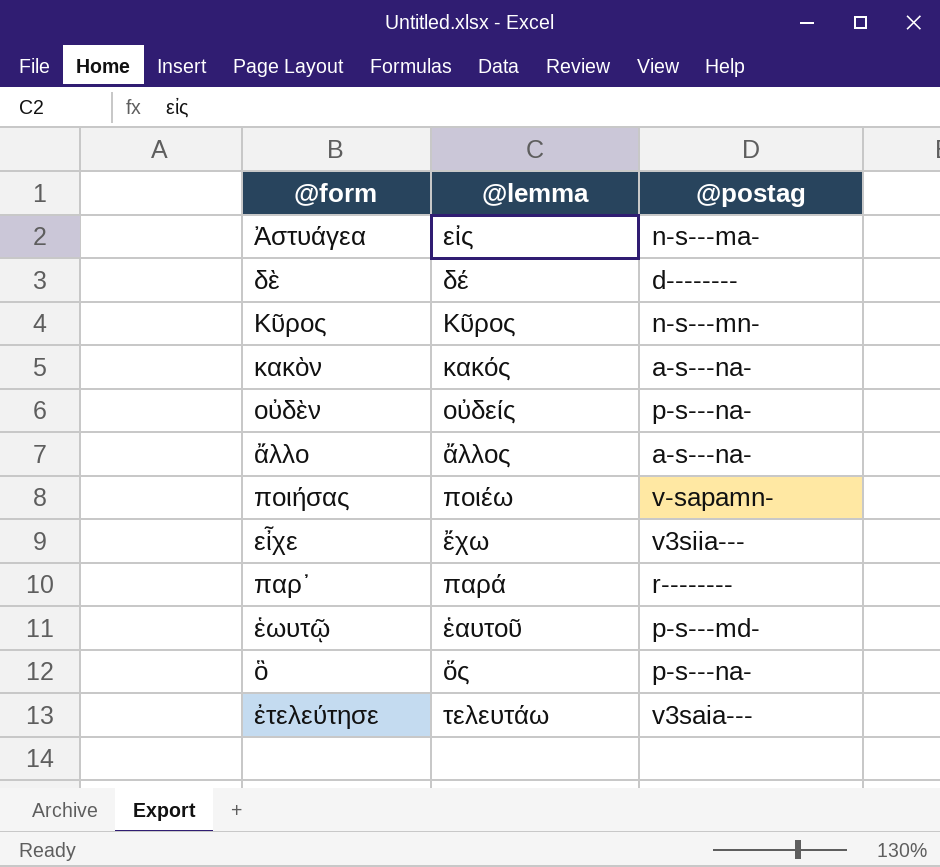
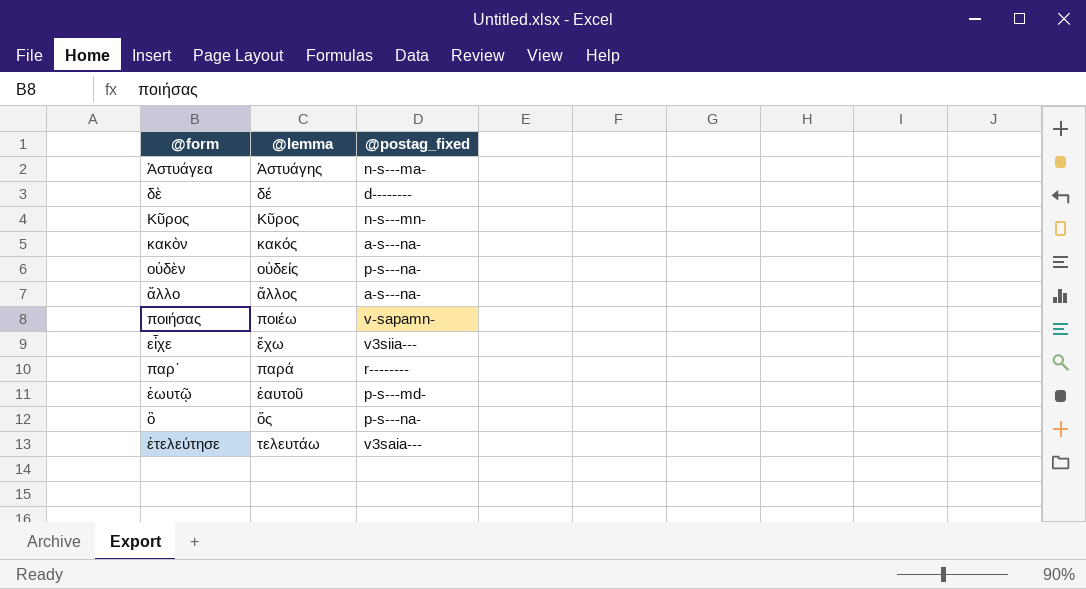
column name: @postag -> @postag_fixed
Ἀστυάγεα | @lemma: εἰς -> Ἀστυάγης

